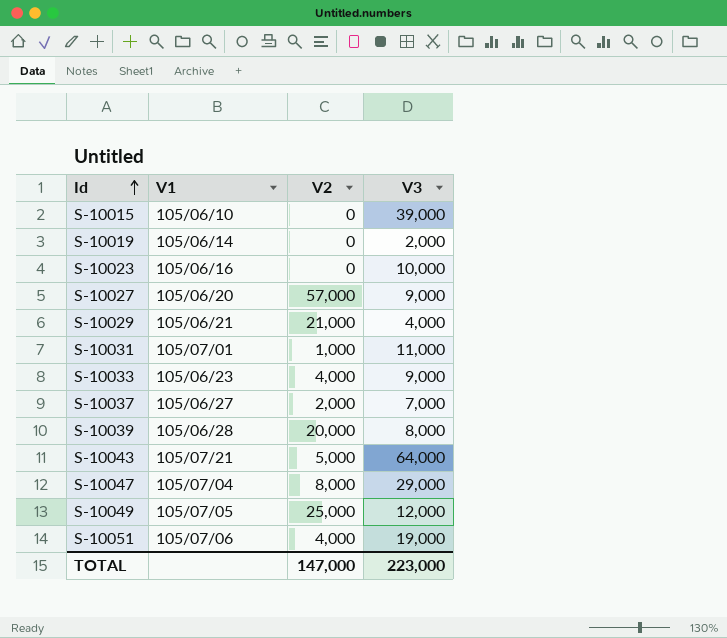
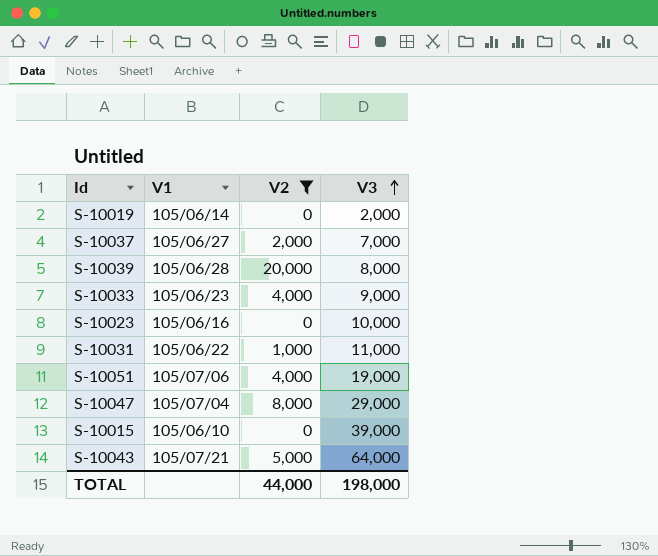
filter: none -> V2 <= 20,000
row order: Id ascending -> V3 ascending
S-10031 | V1: 105/07/01 -> 105/06/22
TOTAL | V2: 147,000 -> 44,000
TOTAL | V3: 223,000 -> 198,000

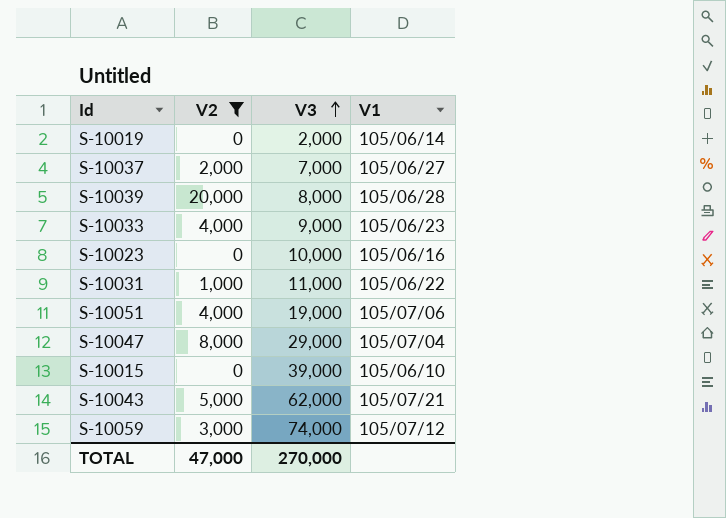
column V1 | position: 2 -> 4
S-10043 | V3: 64,000 -> 62,000
row S-10059: none -> 3,000 | 74,000 | 105/07/12
TOTAL | V2: 44,000 -> 47,000
TOTAL | V3: 198,000 -> 270,000

